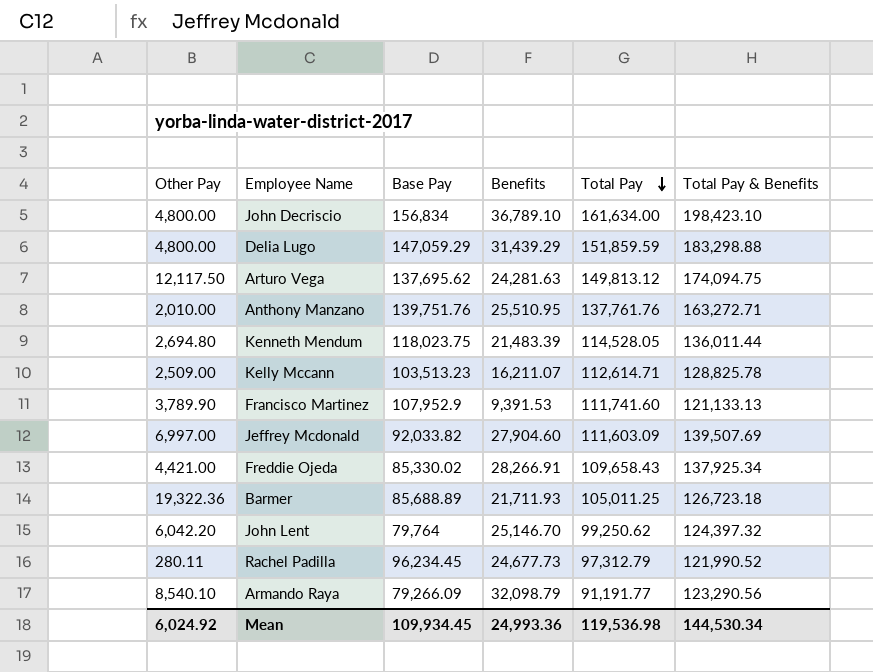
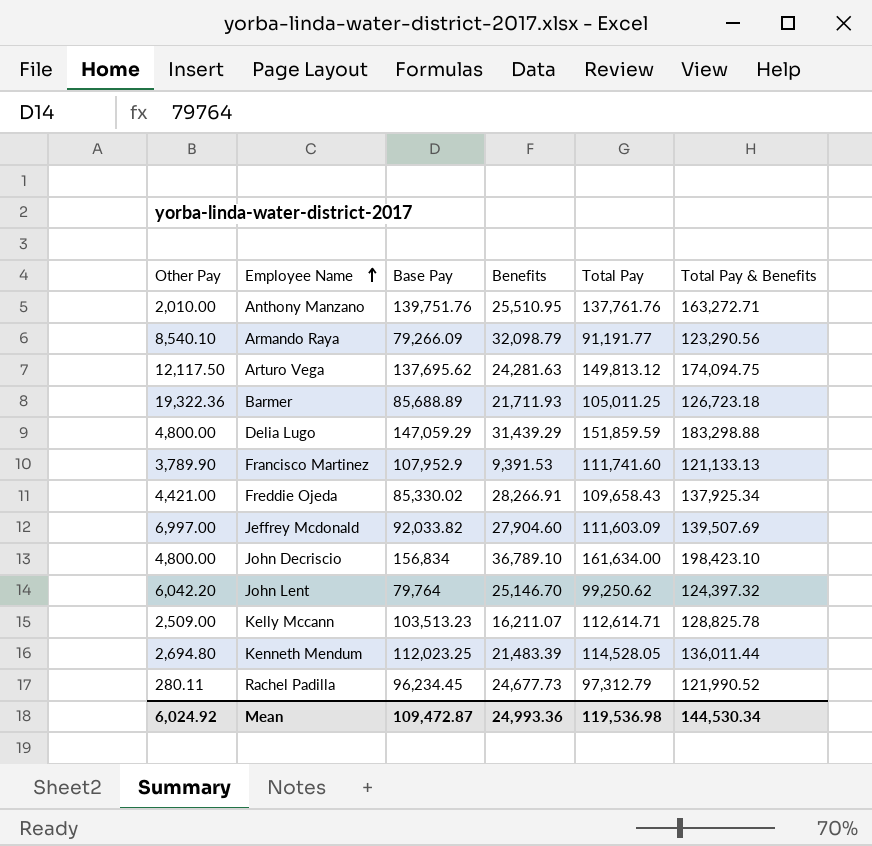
row order: Total Pay descending -> Employee Name ascending
Kenneth Mendum | Base Pay: 118,023.75 -> 112,023.25
Mean | Base Pay: 109,934.45 -> 109,472.87

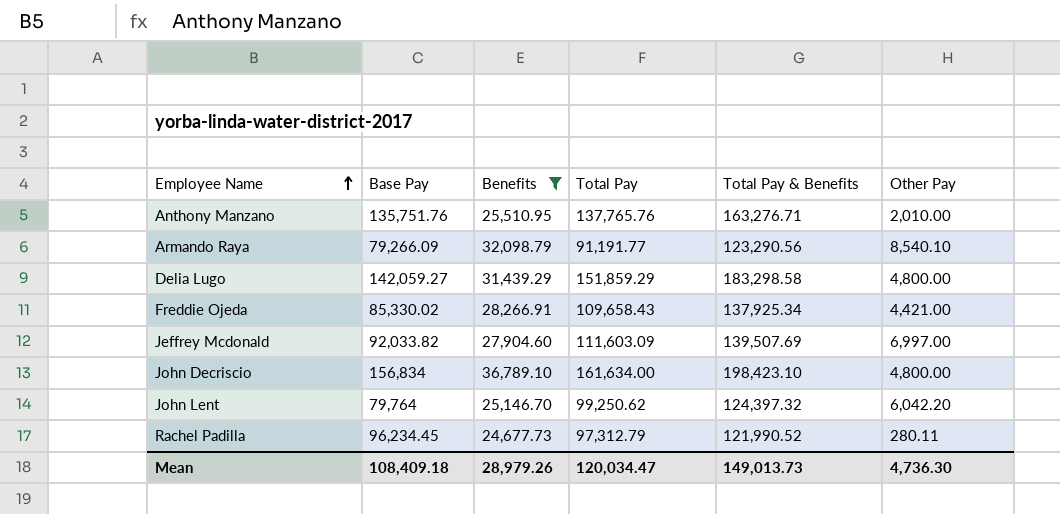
filter: none -> Benefits >= 24,677.73
column Other Pay | position: 1 -> 6
Anthony Manzano | Base Pay: 139,751.76 -> 135,751.76
Anthony Manzano | Total Pay: 137,761.76 -> 137,765.76
Anthony Manzano | Total Pay & Benefits: 163,272.71 -> 163,276.71
Delia Lugo | Base Pay: 147,059.29 -> 142,059.27
Delia Lugo | Total Pay: 151,859.59 -> 151,859.29
Delia Lugo | Total Pay & Benefits: 183,298.88 -> 183,298.58
Mean | Base Pay: 109,472.87 -> 108,409.18
Mean | Benefits: 24,993.36 -> 28,979.26
Mean | Total Pay: 119,536.98 -> 120,034.47
Mean | Total Pay & Benefits: 144,530.34 -> 149,013.73
Mean | Other Pay: 6,024.92 -> 4,736.30

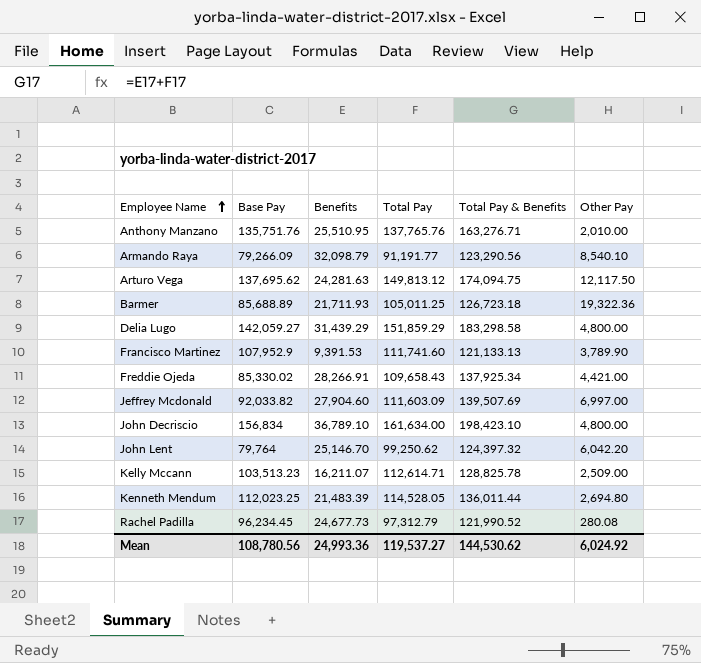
filter: Benefits >= 24,677.73 -> none
Rachel Padilla | Other Pay: 280.11 -> 280.08
Mean | Base Pay: 108,409.18 -> 108,780.56
Mean | Benefits: 28,979.26 -> 24,993.36
Mean | Total Pay: 120,034.47 -> 119,537.27
Mean | Total Pay & Benefits: 149,013.73 -> 144,530.62
Mean | Other Pay: 4,736.30 -> 6,024.92

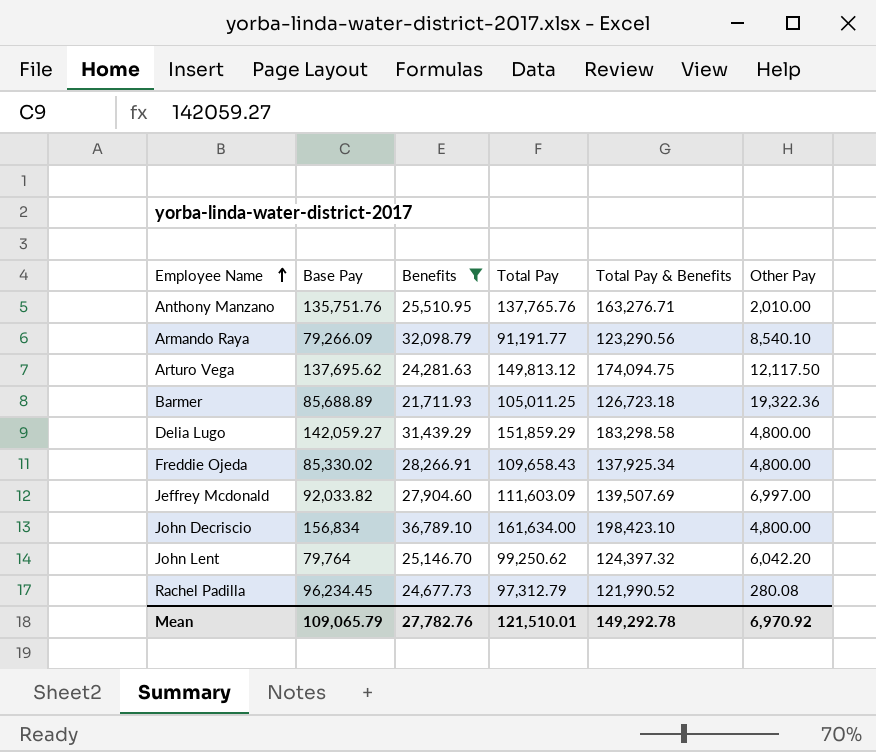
filter: none -> Benefits >= 21,711.93
Freddie Ojeda | Other Pay: 4,421.00 -> 4,800.00
Mean | Base Pay: 108,780.56 -> 109,065.79
Mean | Benefits: 24,993.36 -> 27,782.76
Mean | Total Pay: 119,537.27 -> 121,510.01
Mean | Total Pay & Benefits: 144,530.62 -> 149,292.78
Mean | Other Pay: 6,024.92 -> 6,970.92

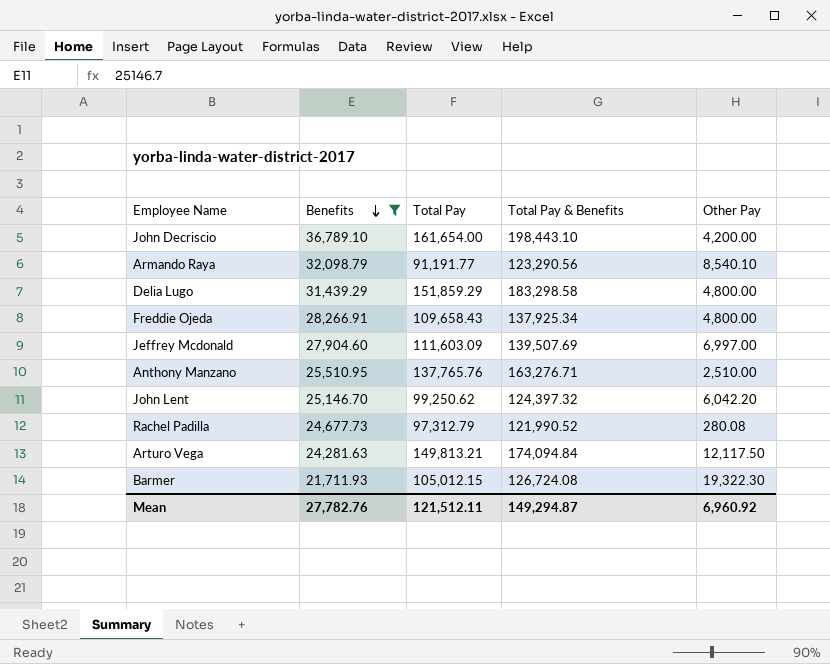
row order: Employee Name ascending -> Benefits descending
column Base Pay | position: 2 -> none
John Decriscio | Total Pay: 161,634.00 -> 161,654.00
John Decriscio | Total Pay & Benefits: 198,423.10 -> 198,443.10
John Decriscio | Other Pay: 4,800.00 -> 4,200.00
Anthony Manzano | Other Pay: 2,010.00 -> 2,510.00
Arturo Vega | Total Pay: 149,813.12 -> 149,813.21
Arturo Vega | Total Pay & Benefits: 174,094.75 -> 174,094.84
Barmer | Total Pay: 105,011.25 -> 105,012.15
Barmer | Total Pay & Benefits: 126,723.18 -> 126,724.08
Barmer | Other Pay: 19,322.36 -> 19,322.30
Mean | Total Pay: 121,510.01 -> 121,512.11
Mean | Total Pay & Benefits: 149,292.78 -> 149,294.87
Mean | Other Pay: 6,970.92 -> 6,960.92

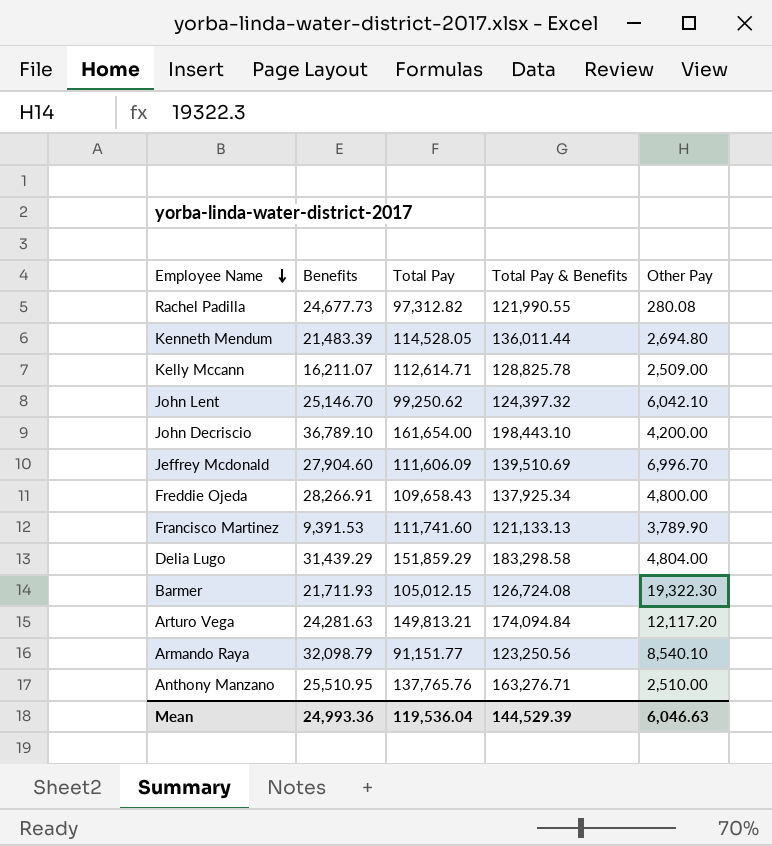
filter: Benefits >= 21,711.93 -> none
row order: Benefits descending -> Employee Name descending
Rachel Padilla | Total Pay: 97,312.79 -> 97,312.82
Rachel Padilla | Total Pay & Benefits: 121,990.52 -> 121,990.55
John Lent | Other Pay: 6,042.20 -> 6,042.10
Jeffrey Mcdonald | Total Pay: 111,603.09 -> 111,606.09
Jeffrey Mcdonald | Total Pay & Benefits: 139,507.69 -> 139,510.69
Jeffrey Mcdonald | Other Pay: 6,997.00 -> 6,996.70
Delia Lugo | Other Pay: 4,800.00 -> 4,804.00
Arturo Vega | Other Pay: 12,117.50 -> 12,117.20
Armando Raya | Total Pay: 91,191.77 -> 91,151.77
Armando Raya | Total Pay & Benefits: 123,290.56 -> 123,250.56
Mean | Benefits: 27,782.76 -> 24,993.36
Mean | Total Pay: 121,512.11 -> 119,536.04
Mean | Total Pay & Benefits: 149,294.87 -> 144,529.39
Mean | Other Pay: 6,960.92 -> 6,046.63

